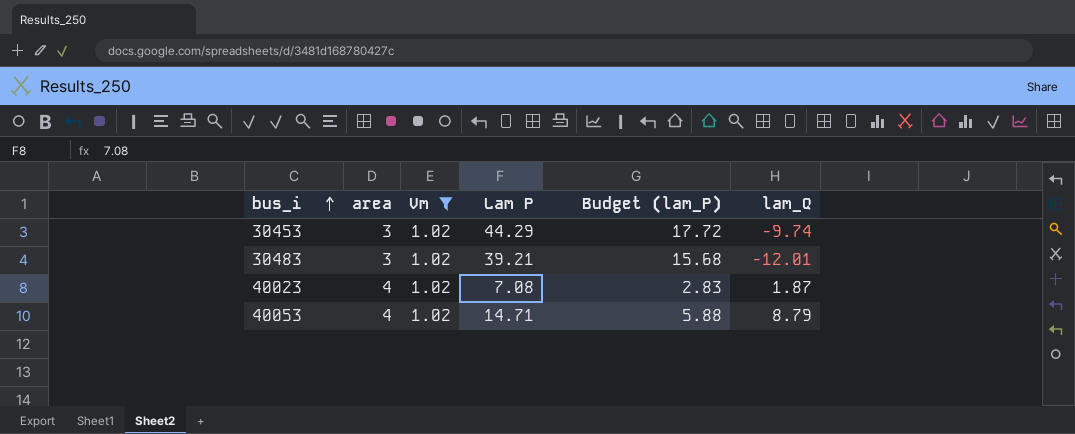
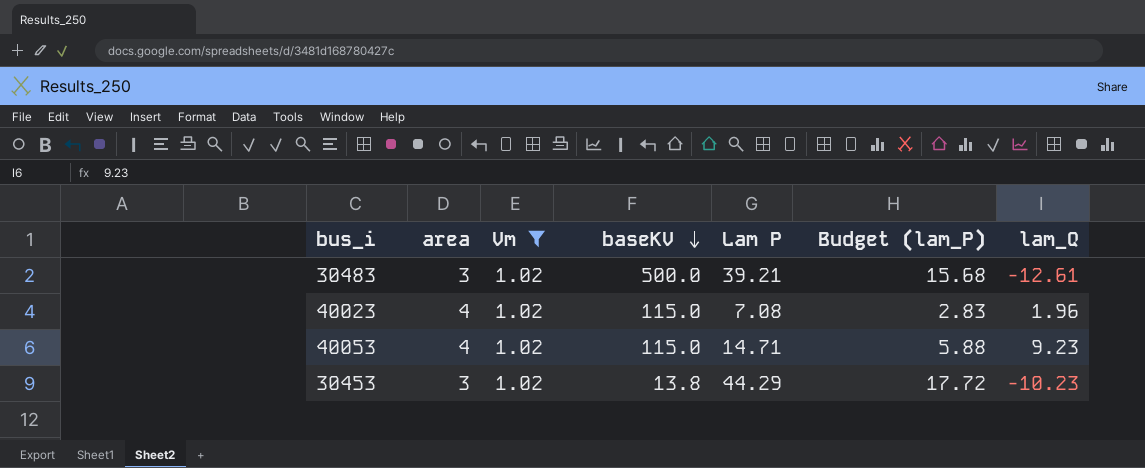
row order: bus_i ascending -> baseKV descending
column baseKV | position: none -> 4
30483 | lam_Q: -12.01 -> -12.61
40023 | lam_Q: 1.87 -> 1.96
40053 | lam_Q: 8.79 -> 9.23
30453 | lam_Q: -9.74 -> -10.23

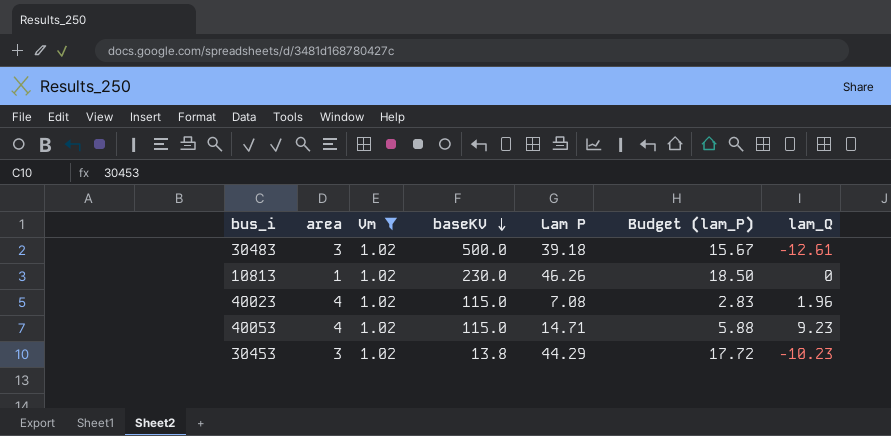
30483 | Lam P: 39.21 -> 39.18
30483 | Budget (lam_P): 15.68 -> 15.67
row 10813: none -> 1 | 1.02 | 230.0 | 46.26 | 18.50 | 0

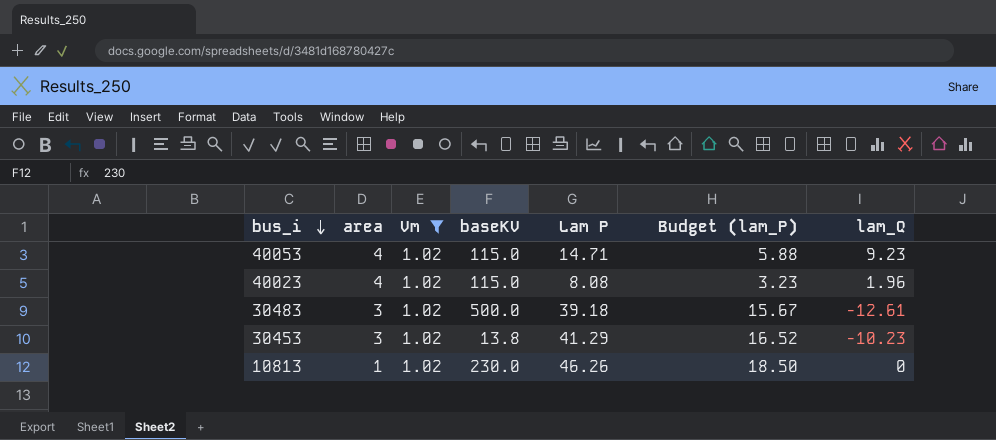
row order: baseKV descending -> bus_i descending
40023 | Lam P: 7.08 -> 8.08
40023 | Budget (lam_P): 2.83 -> 3.23
30453 | Lam P: 44.29 -> 41.29
30453 | Budget (lam_P): 17.72 -> 16.52

